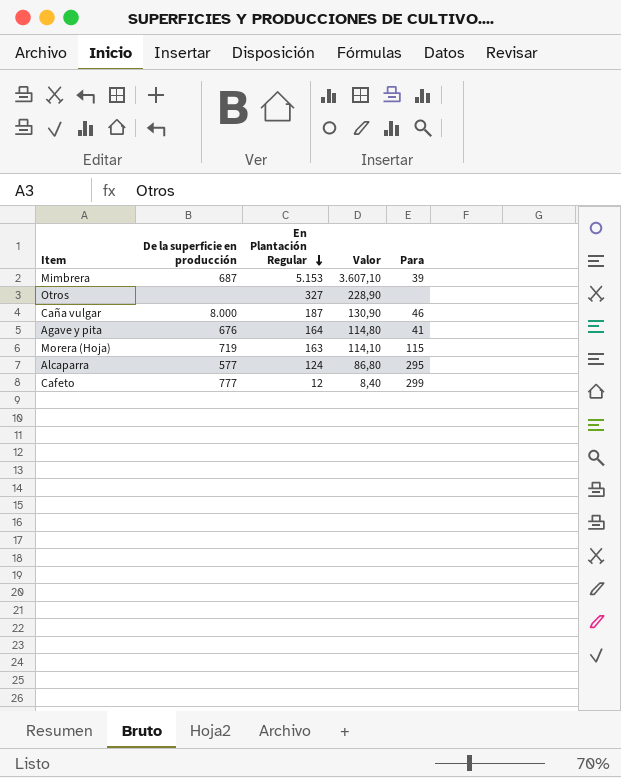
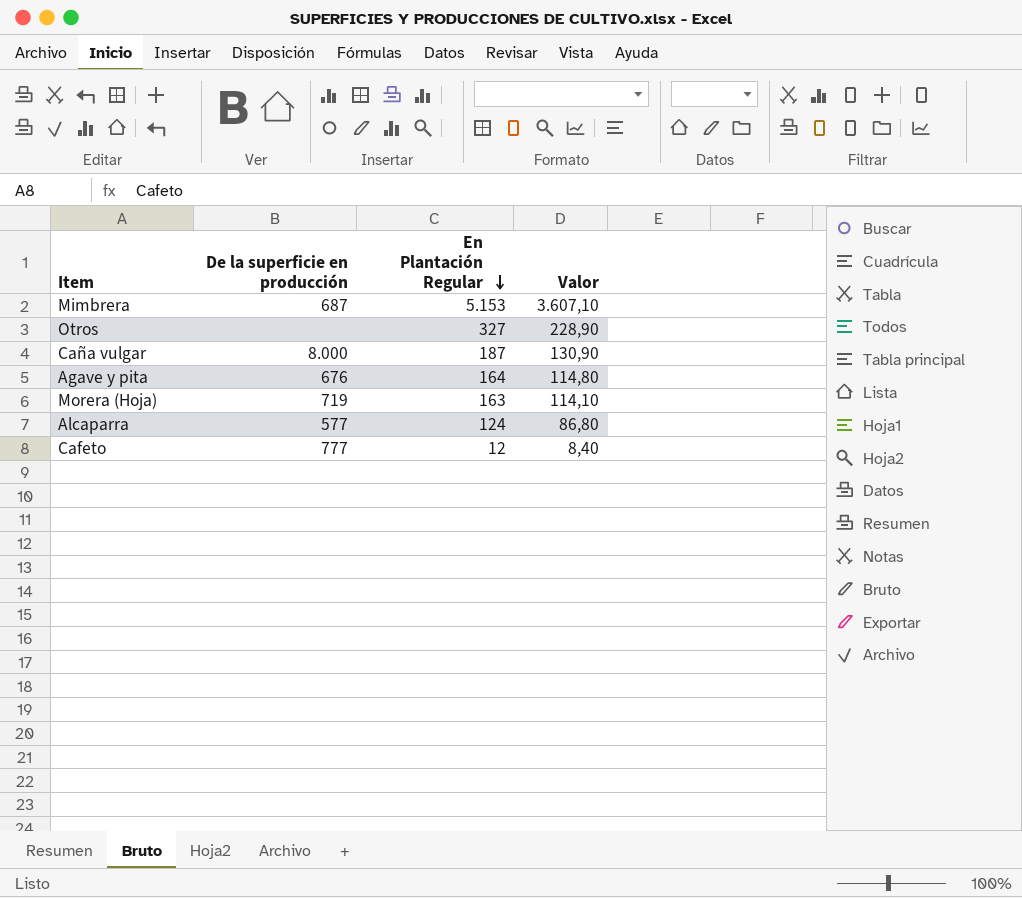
column Para | position: 5 -> none

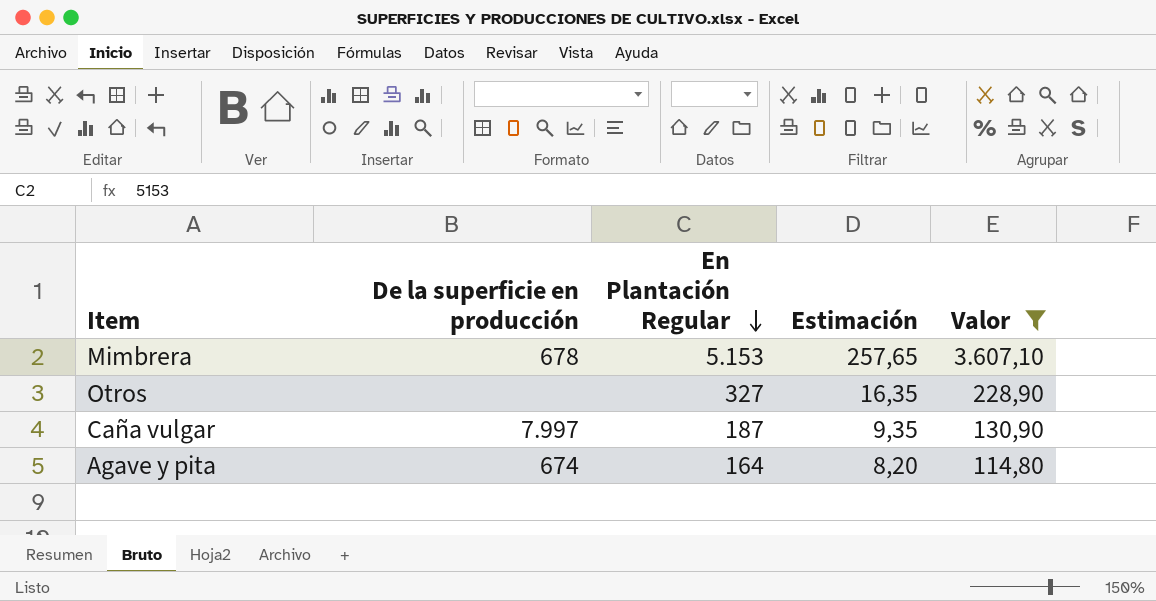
filter: none -> Valor >= 114,80
column Estimación | formula: none -> [En Plantación Regular] * 0,05
Mimbrera | De la superficie en producción: 687 -> 678
Caña vulgar | De la superficie en producción: 8.000 -> 7.997
Agave y pita | De la superficie en producción: 676 -> 674

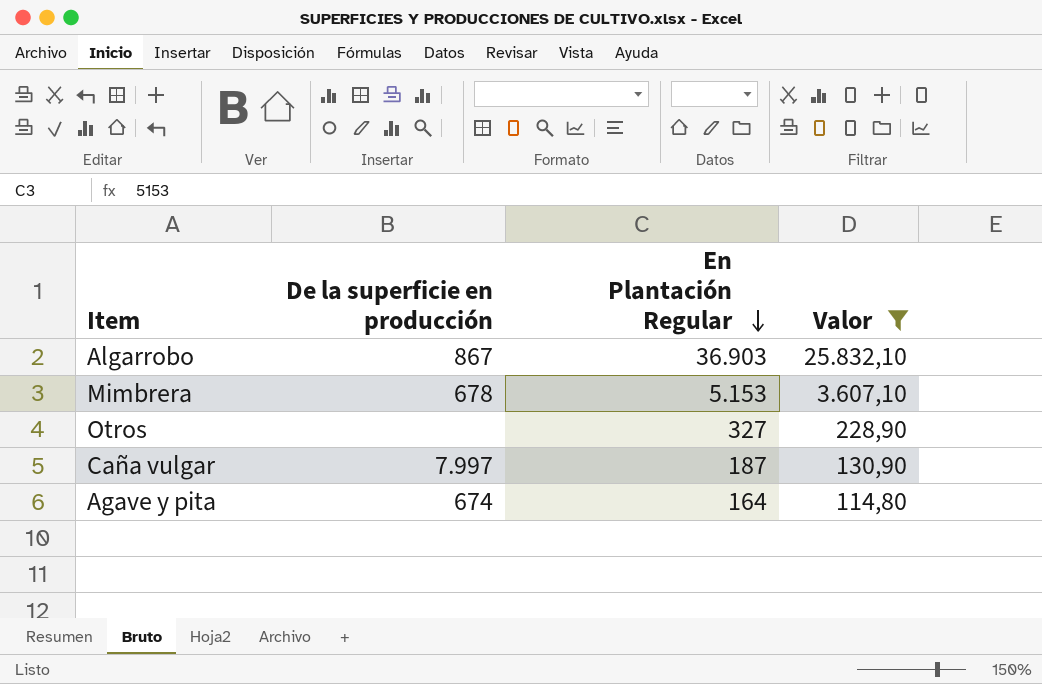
column Estimación | formula: [En Plantación Regular] * 0,05 -> none
row Algarrobo: none -> 867 | 36.903 | 25.832,10

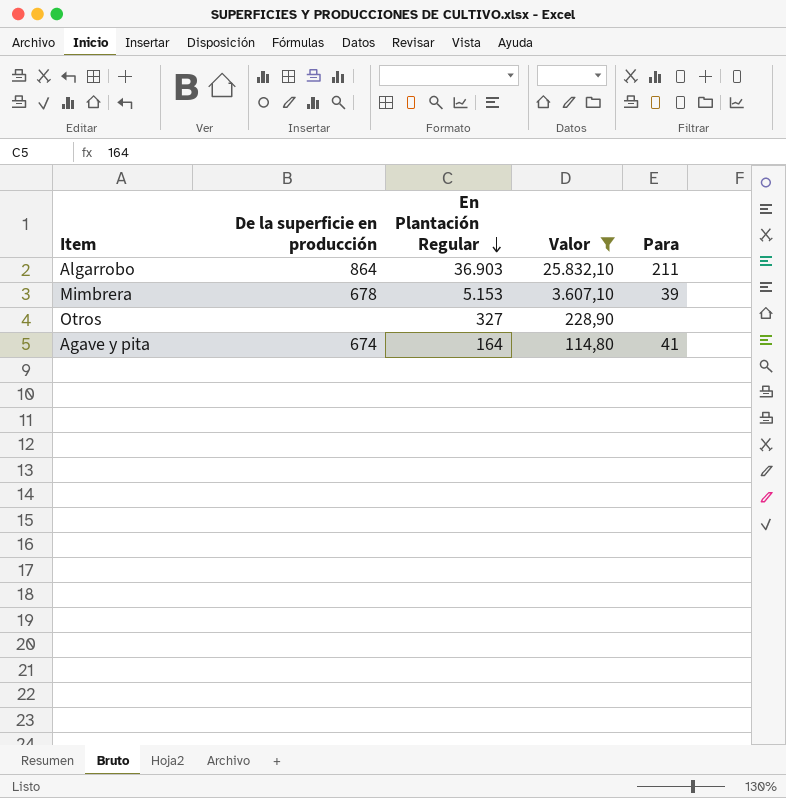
column Para | position: none -> 5
row Caña vulgar: 7.997 | 187 | 130,90 -> none
Algarrobo | De la superficie en producción: 867 -> 864

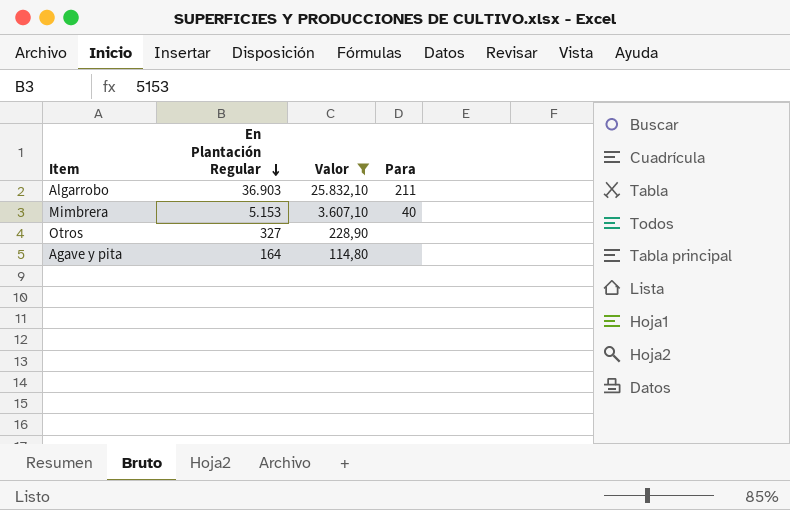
column De la superficie en producción | position: 2 -> none
Mimbrera | Para: 39 -> 40
Agave y pita | Para: 41 -> none

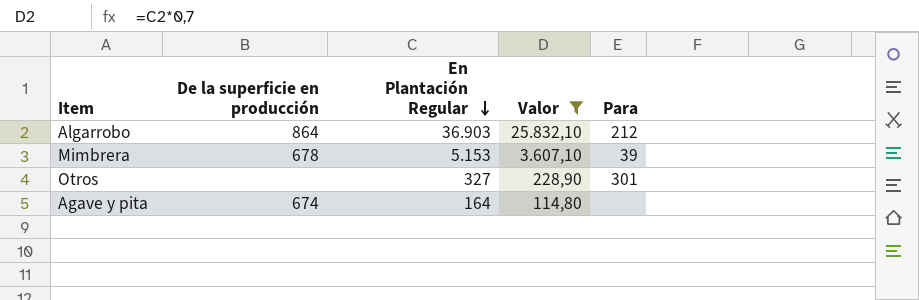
column De la superficie en producción | position: none -> 2
Algarrobo | Para: 211 -> 212
Mimbrera | Para: 40 -> 39
Otros | Para: none -> 301

